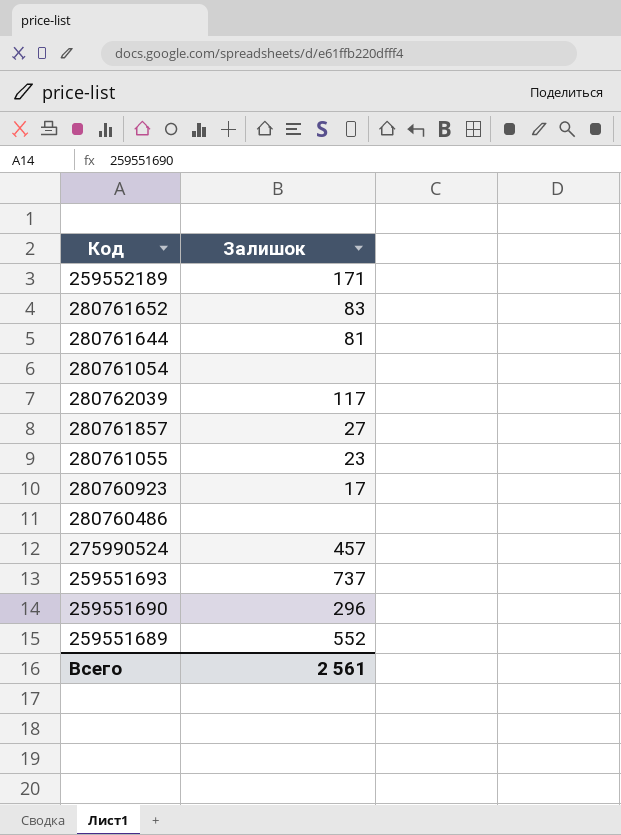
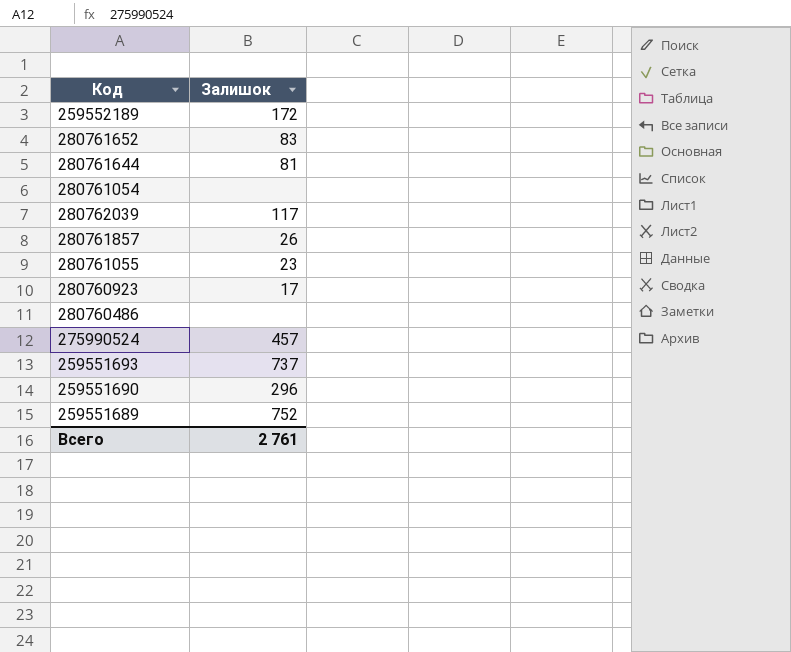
259552189 | Залишок: 171 -> 172
280761857 | Залишок: 27 -> 26
259551689 | Залишок: 552 -> 752
Всего | Залишок: 2 561 -> 2 761

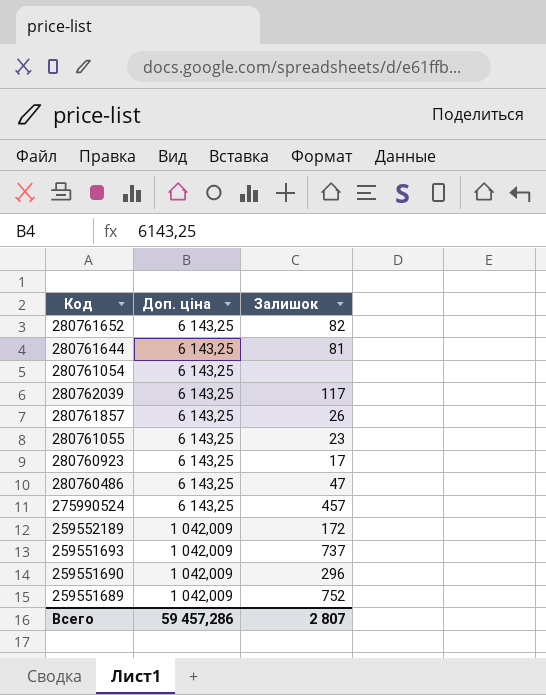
row order: none -> Доп. ціна descending
column Доп. ціна | position: none -> 2
280761652 | Залишок: 83 -> 82
280760486 | Залишок: none -> 47
Всего | Залишок: 2 761 -> 2 807

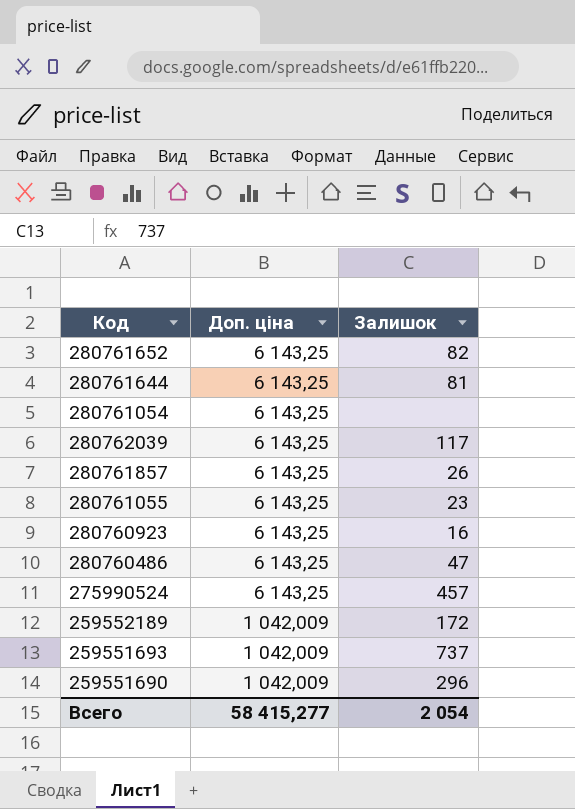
row 259551689: 1 042,009 | 752 -> none
280760923 | Залишок: 17 -> 16
Всего | Доп. ціна: 59 457,286 -> 58 415,277
Всего | Залишок: 2 807 -> 2 054

